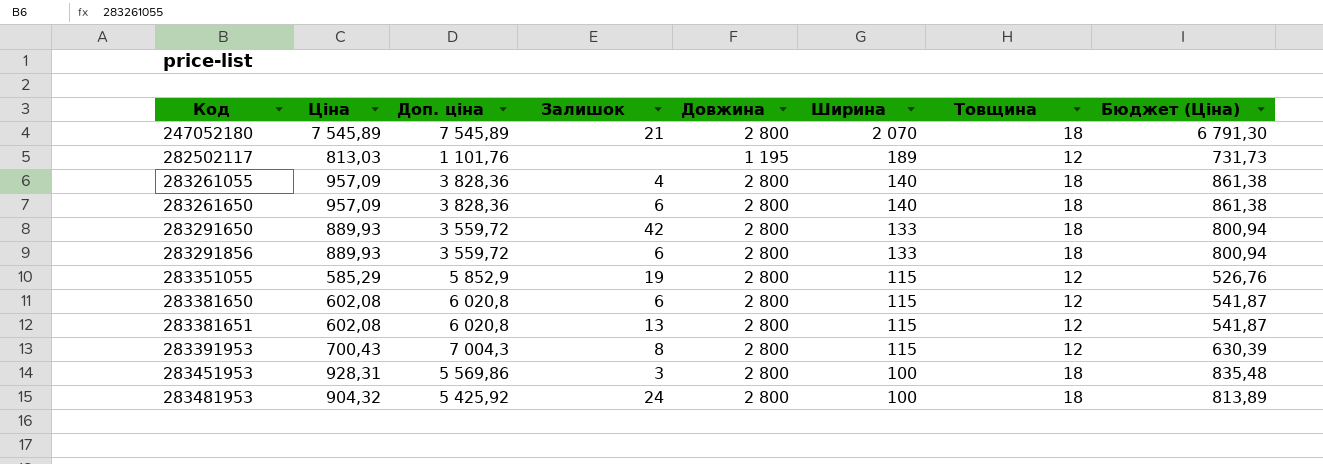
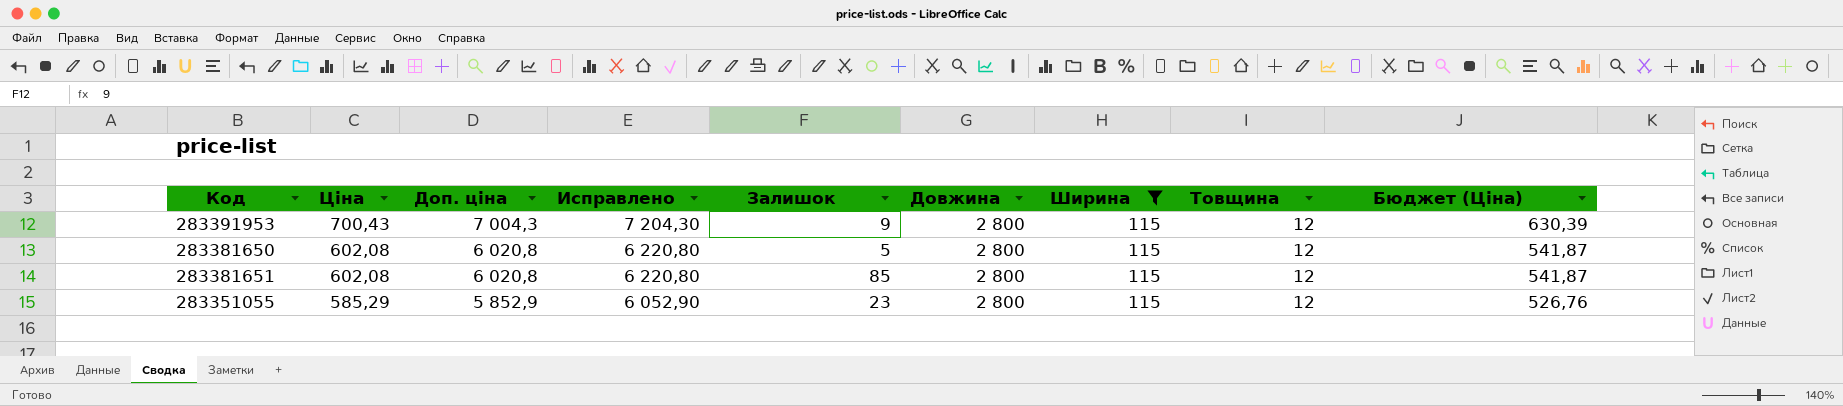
filter: none -> Ширина = 115
row order: Код ascending -> Ціна descending
column Исправлено | formula: none -> [Доп. ціна] + 200
283391953 | Залишок: 8 -> 9
283381650 | Залишок: 6 -> 5
283381651 | Залишок: 13 -> 85
283351055 | Залишок: 19 -> 23

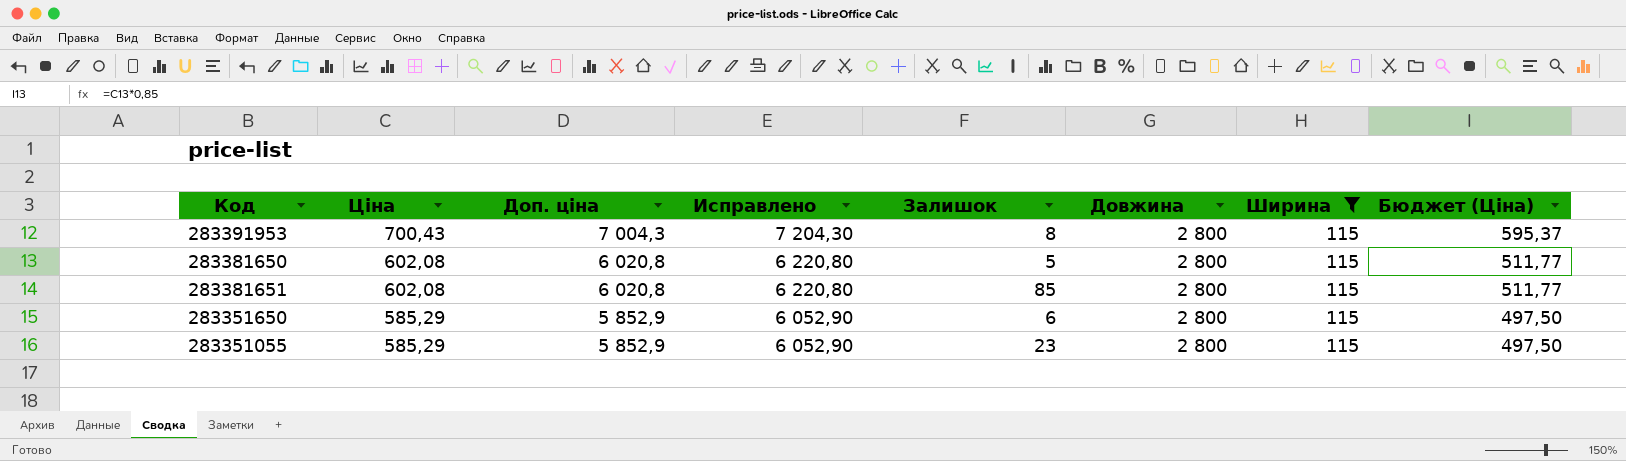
column Товщина | position: 8 -> none
column Бюджет (Ціна) | formula: [Ціна] * 0,9 -> [Ціна] * 0,85
283391953 | Залишок: 9 -> 8
row 283351650: none -> 585,29 | 5 852,9 | 6 052,90 | 6 | 2 800 | 115 | 497,50

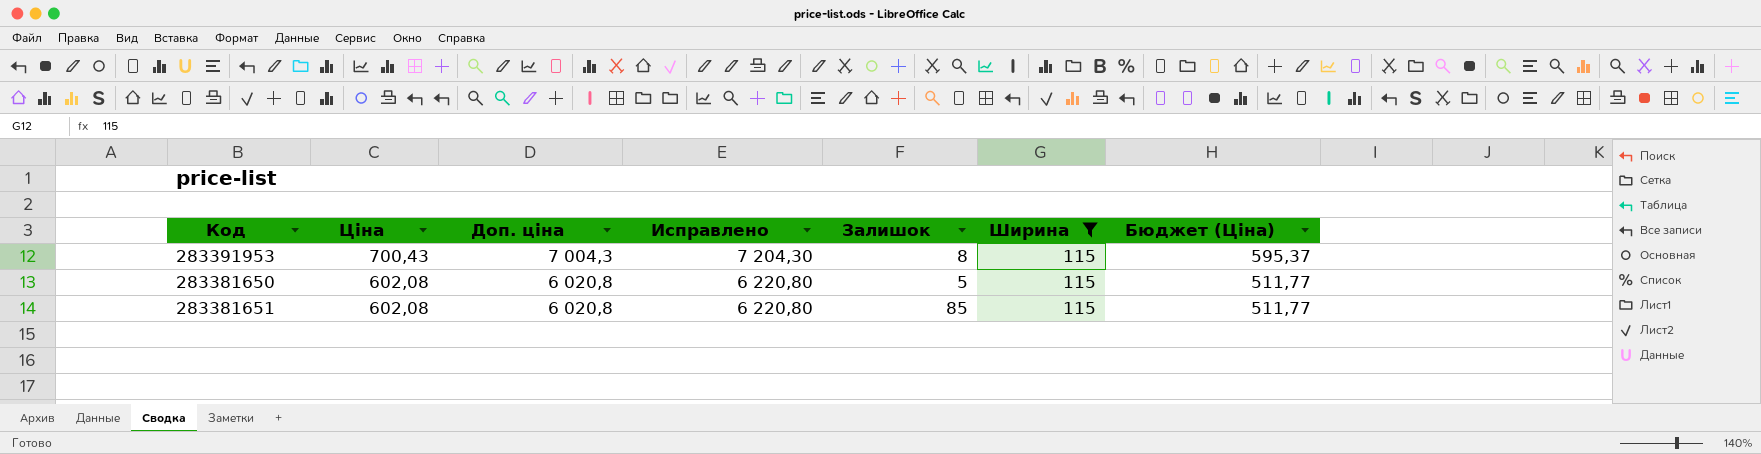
column Довжина | position: 6 -> none
row 283351650: 585,29 | 5 852,9 | 6 052,90 | 6 | 2 800 | 115 | 497,50 -> none
row 283351055: 585,29 | 5 852,9 | 6 052,90 | 23 | 2 800 | 115 | 497,50 -> none

